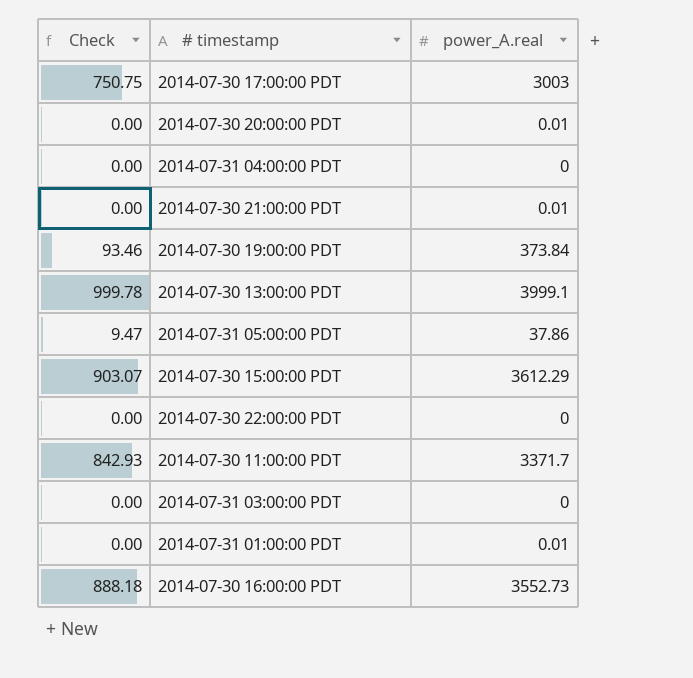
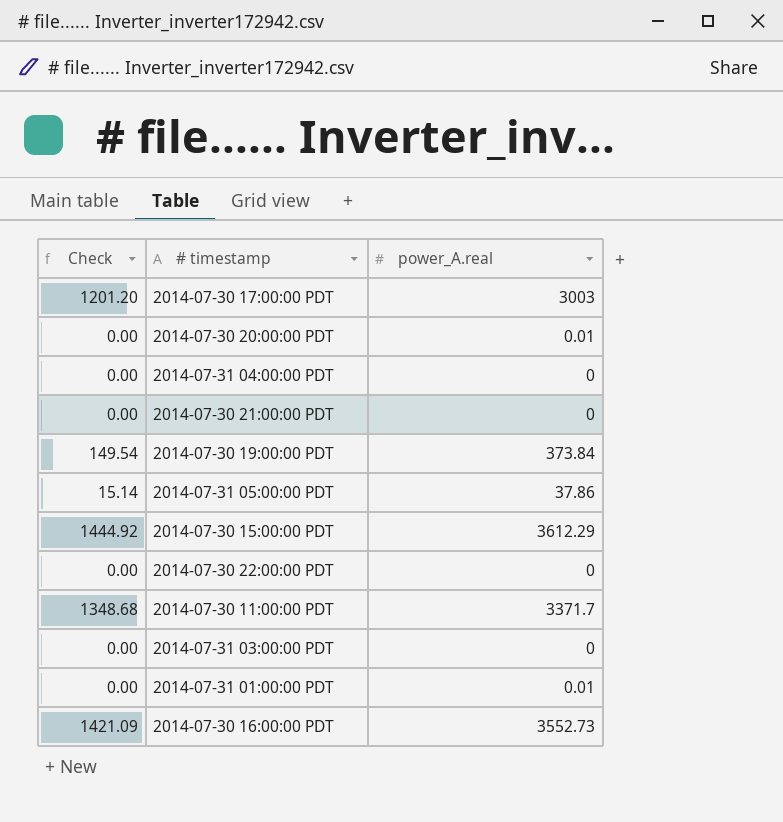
column Check | formula: [power_A.real] * 0.25 -> [power_A.real] * 0.4
row 2014-07-30 13:00:00 PDT: 999.78 | 3999.1 -> none
2014-07-30 21:00:00 PDT | power_A.real: 0.01 -> 0

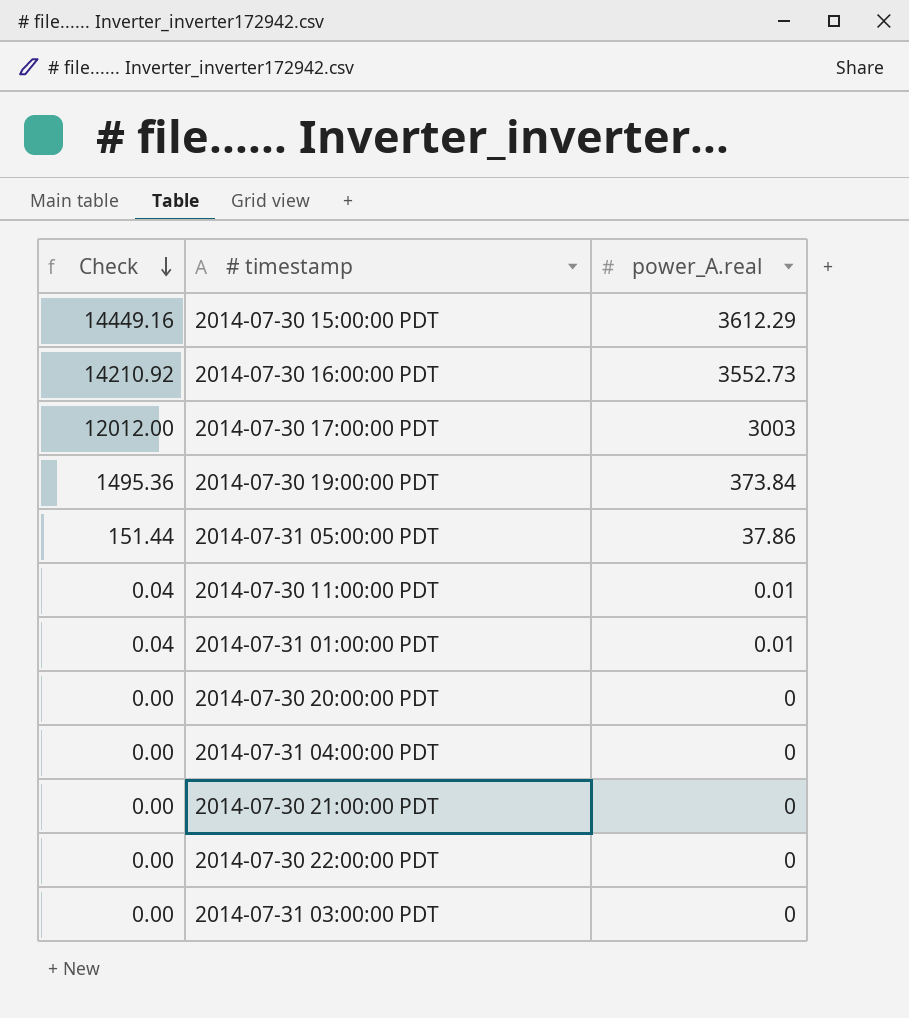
row order: none -> Check descending
column Check | formula: [power_A.real] * 0.4 -> [power_A.real] * 4
2014-07-30 11:00:00 PDT | power_A.real: 3371.7 -> 0.01
2014-07-30 20:00:00 PDT | power_A.real: 0.01 -> 0

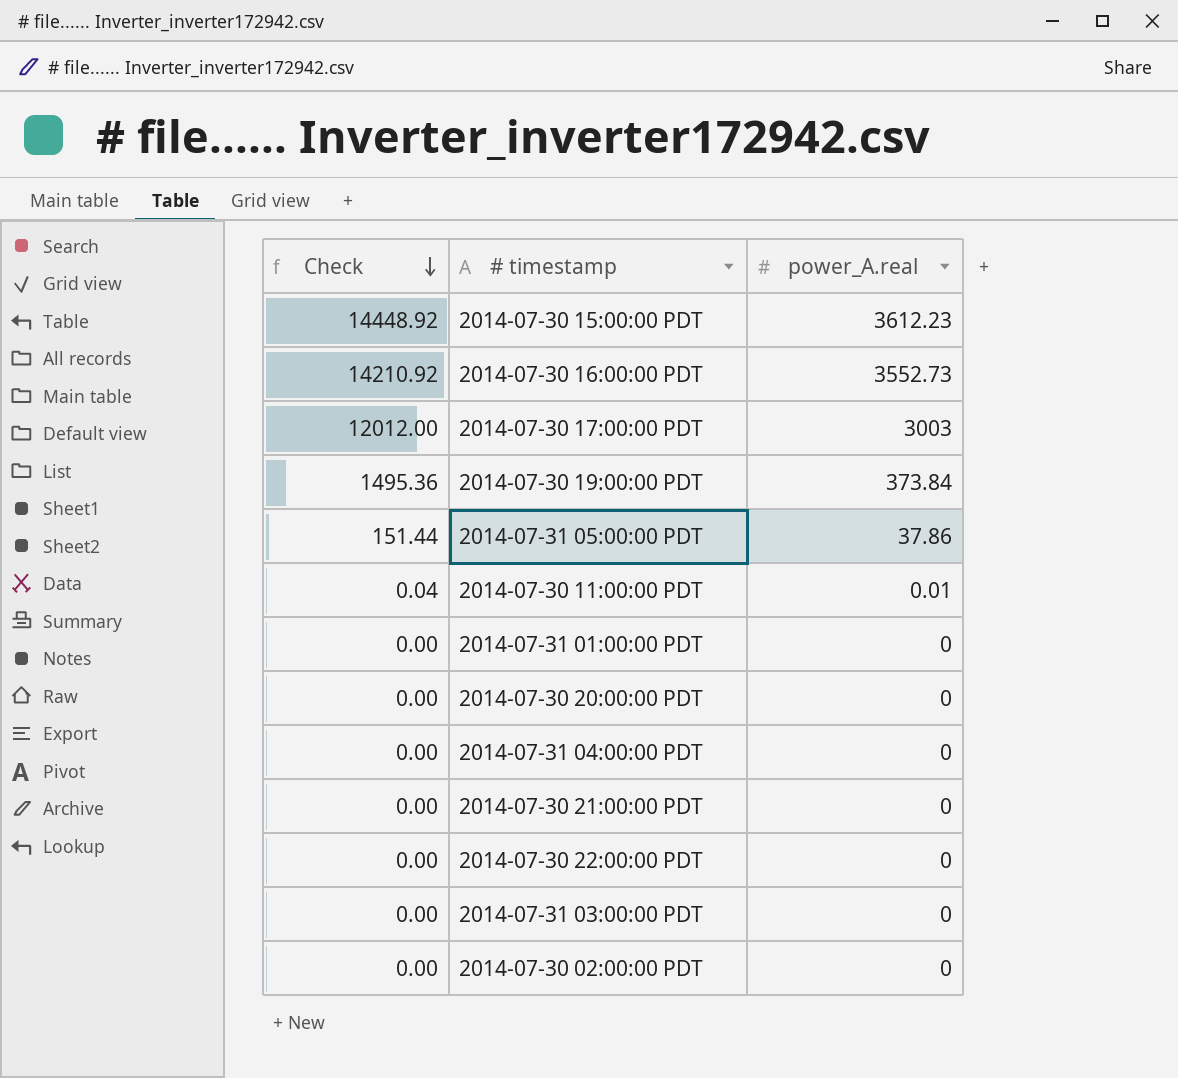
2014-07-30 15:00:00 PDT | Check: 14449.16 -> 14448.92
2014-07-30 15:00:00 PDT | power_A.real: 3612.29 -> 3612.23
2014-07-31 01:00:00 PDT | Check: 0.04 -> 0.00
2014-07-31 01:00:00 PDT | power_A.real: 0.01 -> 0
row 2014-07-30 02:00:00 PDT: none -> 0.00 | 0

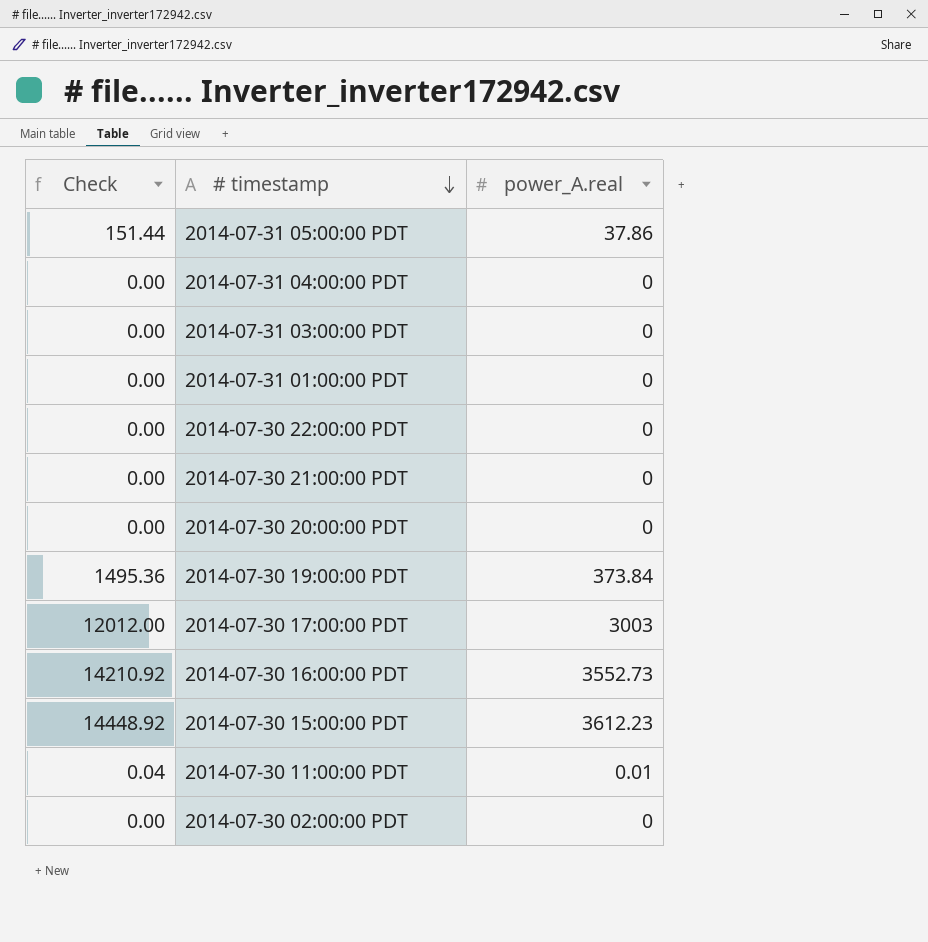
row order: Check descending -> # timestamp descending

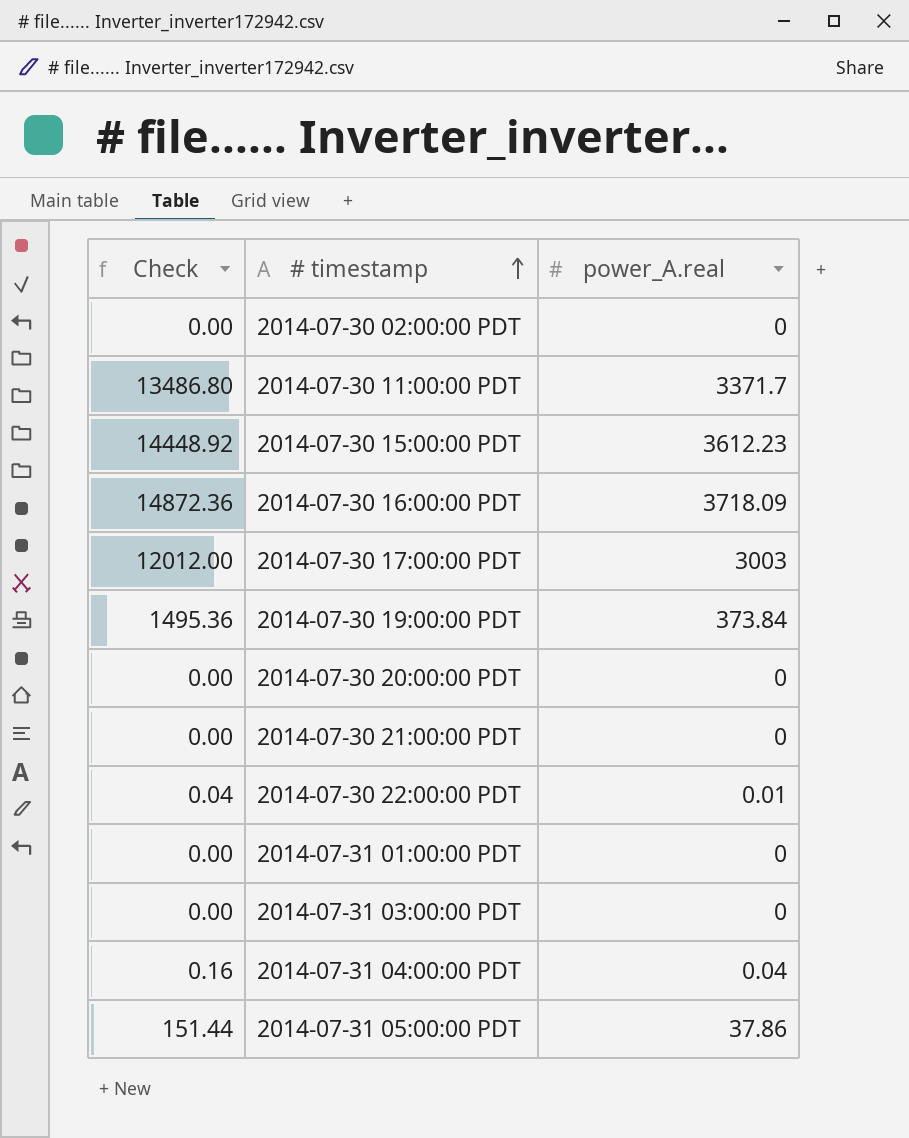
row order: # timestamp descending -> # timestamp ascending
2014-07-30 11:00:00 PDT | Check: 0.04 -> 13486.80
2014-07-30 11:00:00 PDT | power_A.real: 0.01 -> 3371.7
2014-07-30 16:00:00 PDT | Check: 14210.92 -> 14872.36
2014-07-30 16:00:00 PDT | power_A.real: 3552.73 -> 3718.09
2014-07-30 22:00:00 PDT | Check: 0.00 -> 0.04
2014-07-30 22:00:00 PDT | power_A.real: 0 -> 0.01
2014-07-31 04:00:00 PDT | Check: 0.00 -> 0.16
2014-07-31 04:00:00 PDT | power_A.real: 0 -> 0.04

